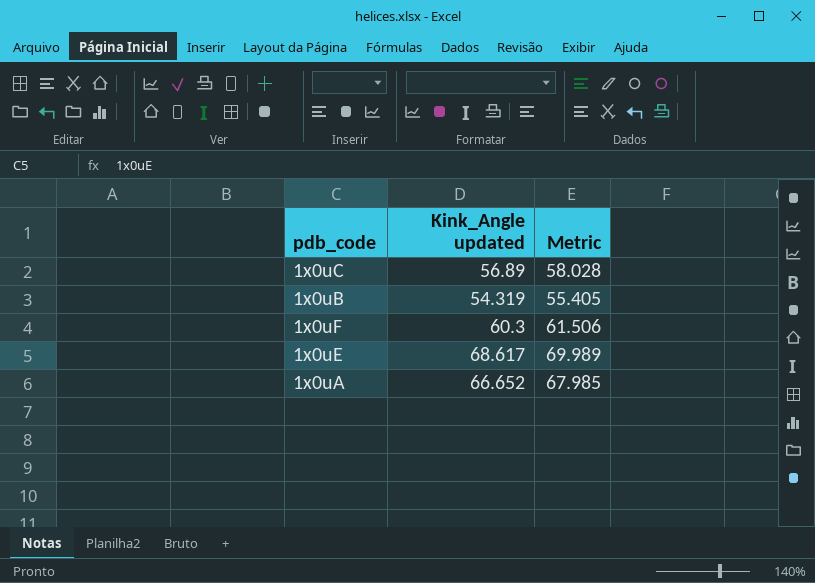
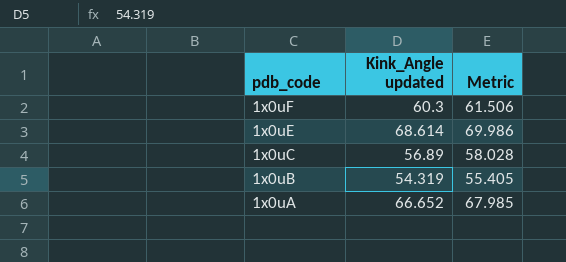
row order: none -> pdb_code descending
1x0uE | Kink_Angle updated: 68.617 -> 68.614
1x0uE | Metric: 69.989 -> 69.986

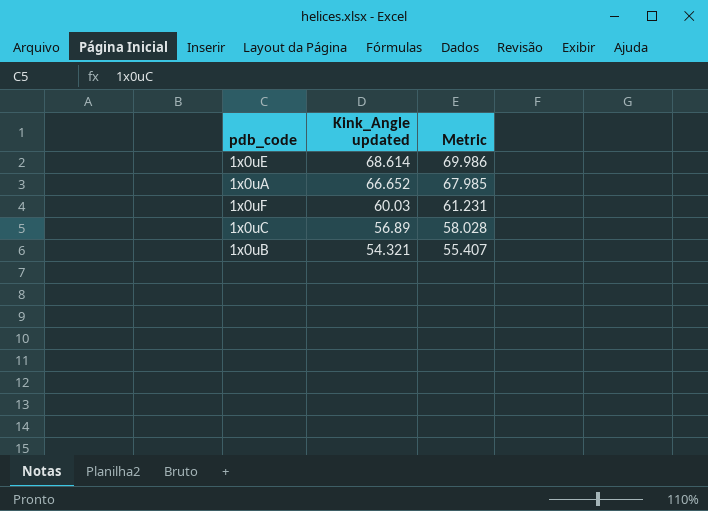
row order: pdb_code descending -> Kink_Angle updated descending
1x0uF | Kink_Angle updated: 60.3 -> 60.03
1x0uF | Metric: 61.506 -> 61.231
1x0uB | Kink_Angle updated: 54.319 -> 54.321
1x0uB | Metric: 55.405 -> 55.407

